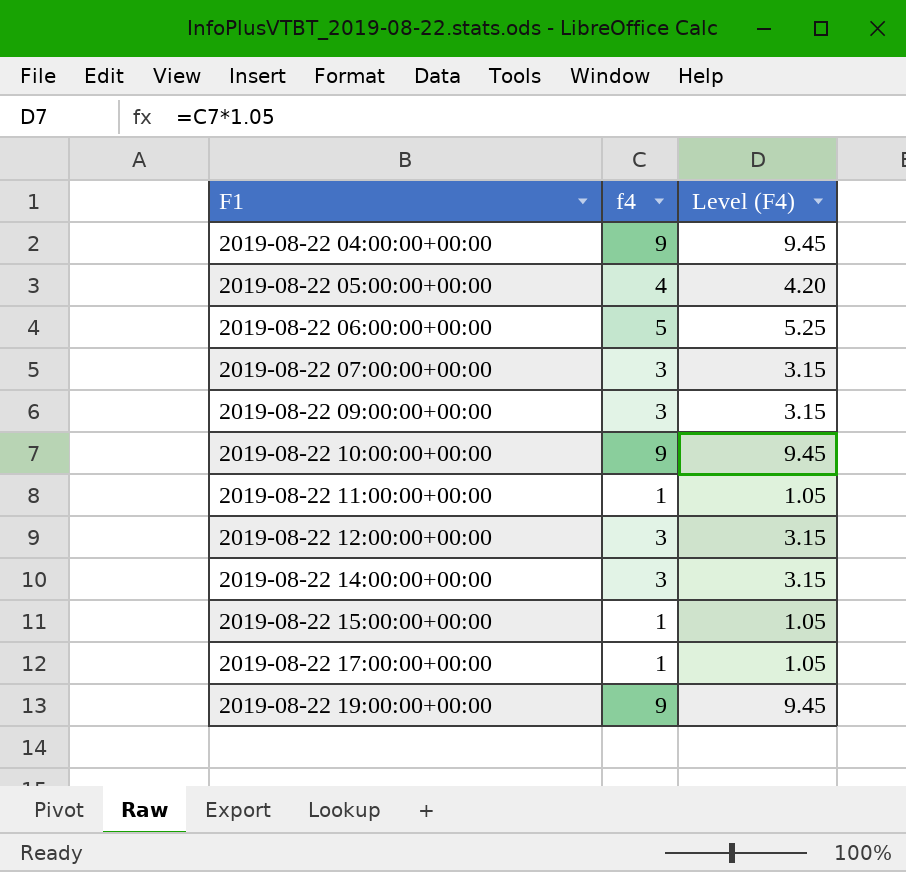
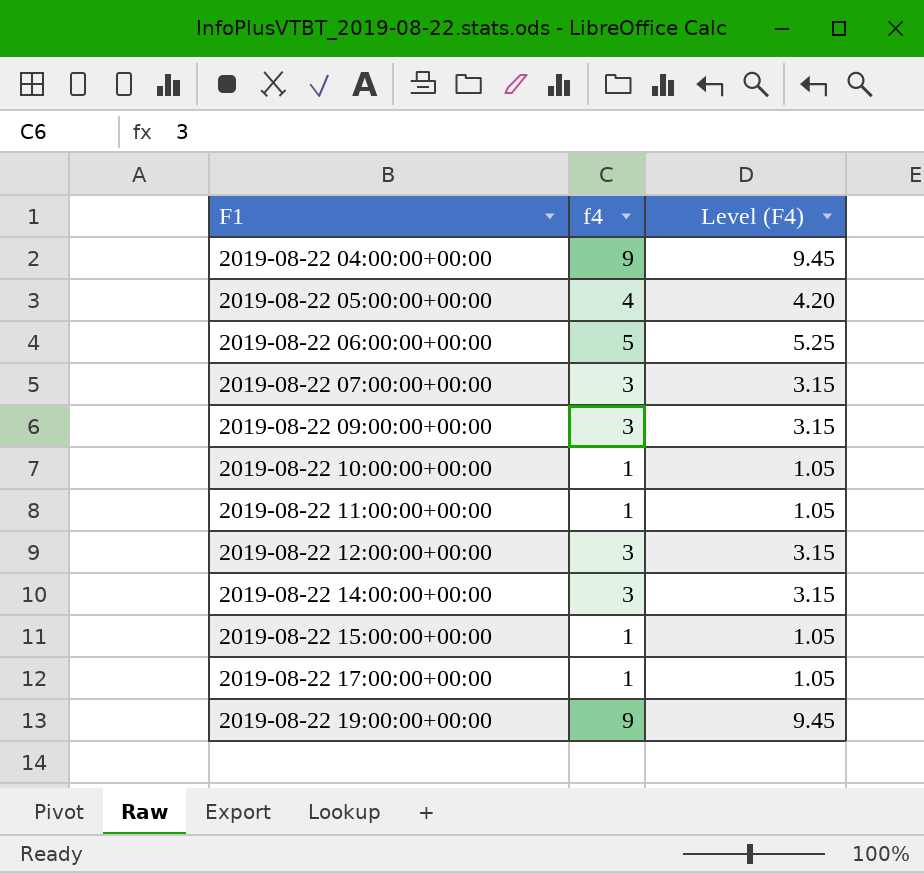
2019-08-22 10:00:00+00:00 | f4: 9 -> 1
2019-08-22 10:00:00+00:00 | Level (F4): 9.45 -> 1.05

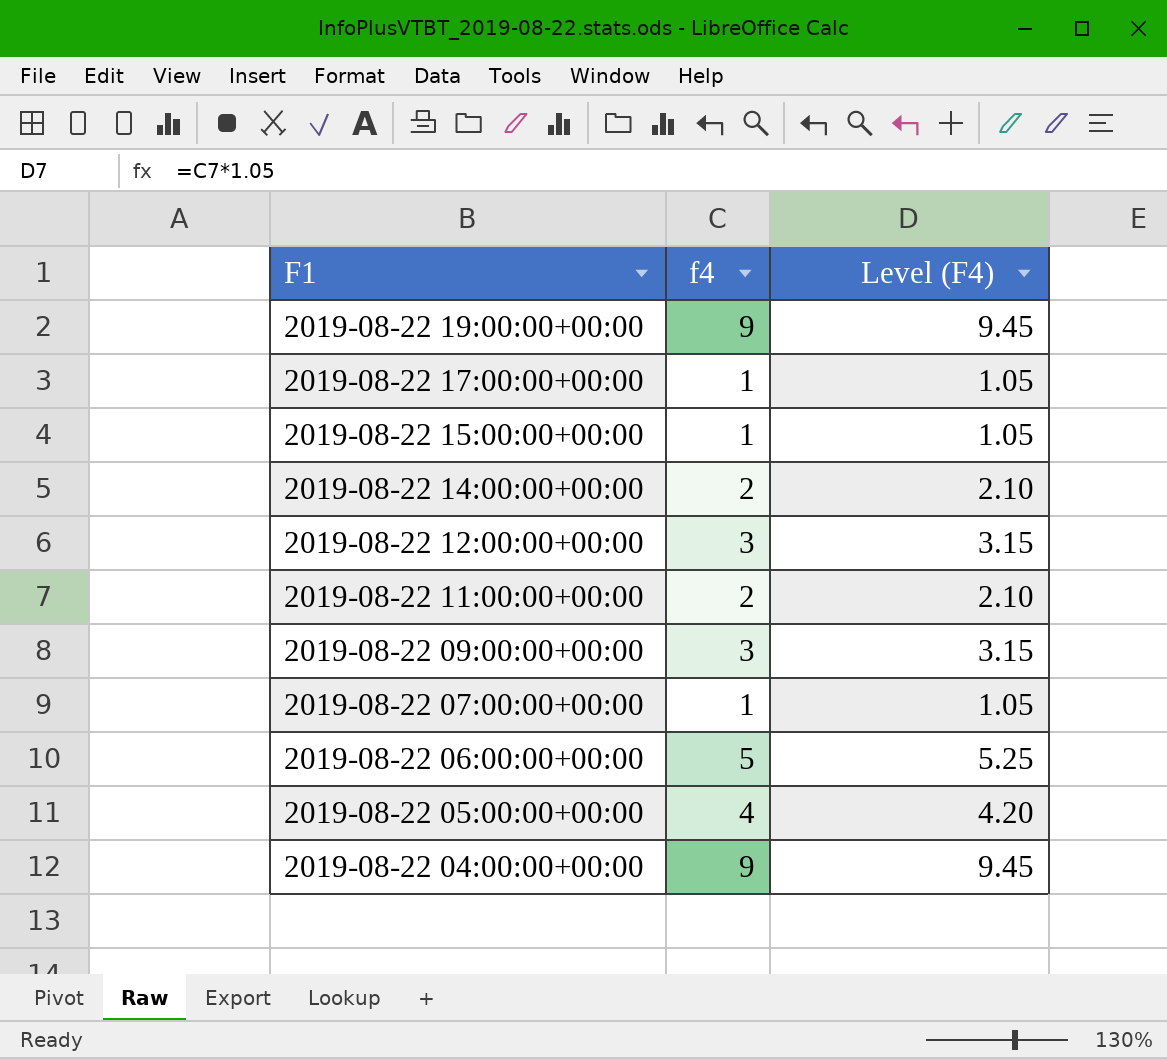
row order: F1 ascending -> F1 descending
row 2019-08-22 10:00:00+00:00: 1 | 1.05 -> none
2019-08-22 14:00:00+00:00 | f4: 3 -> 2
2019-08-22 14:00:00+00:00 | Level (F4): 3.15 -> 2.10
2019-08-22 11:00:00+00:00 | f4: 1 -> 2
2019-08-22 11:00:00+00:00 | Level (F4): 1.05 -> 2.10
2019-08-22 07:00:00+00:00 | f4: 3 -> 1
2019-08-22 07:00:00+00:00 | Level (F4): 3.15 -> 1.05

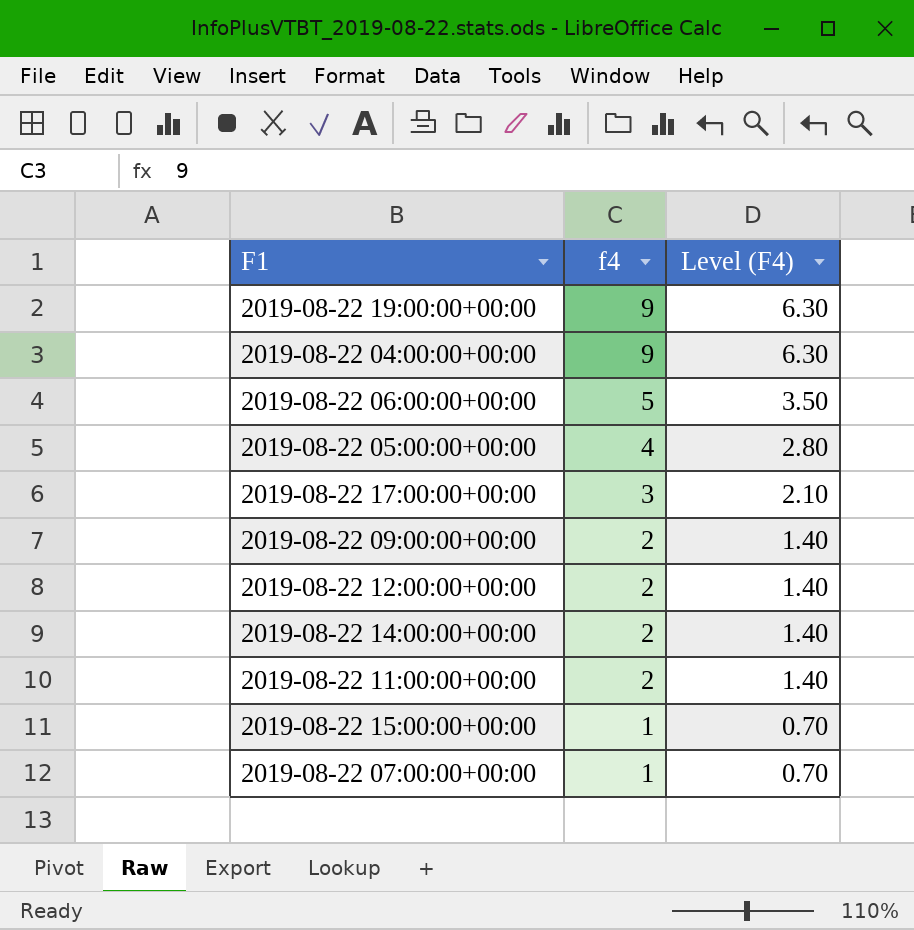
row order: F1 descending -> f4 descending
column Level (F4) | formula: [f4] * 1.05 -> [f4] * 0.7
2019-08-22 17:00:00+00:00 | f4: 1 -> 3
2019-08-22 09:00:00+00:00 | f4: 3 -> 2
2019-08-22 12:00:00+00:00 | f4: 3 -> 2

